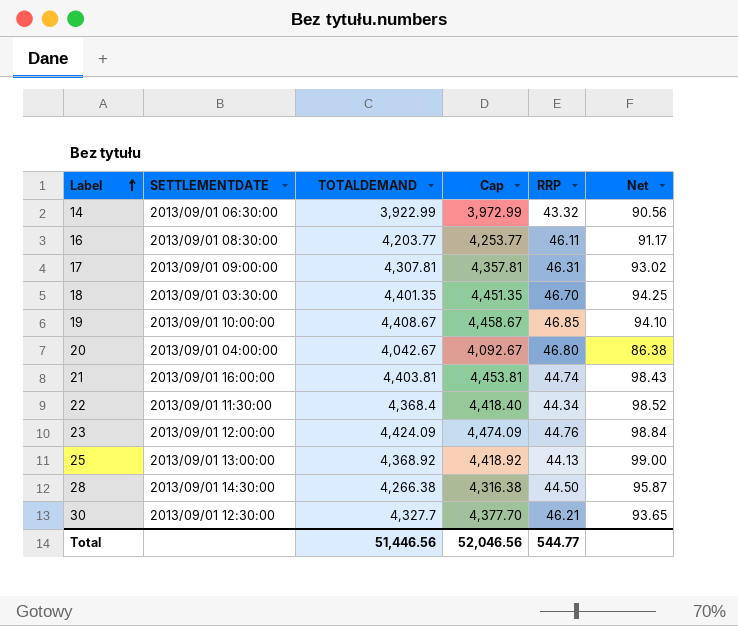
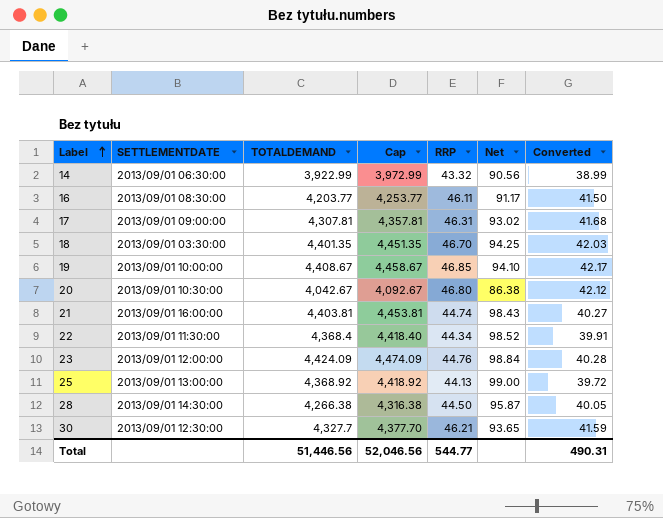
column Converted | formula: none -> [RRP] * 0.9
20 | SETTLEMENTDATE: 2013/09/01 04:00:00 -> 2013/09/01 10:30:00

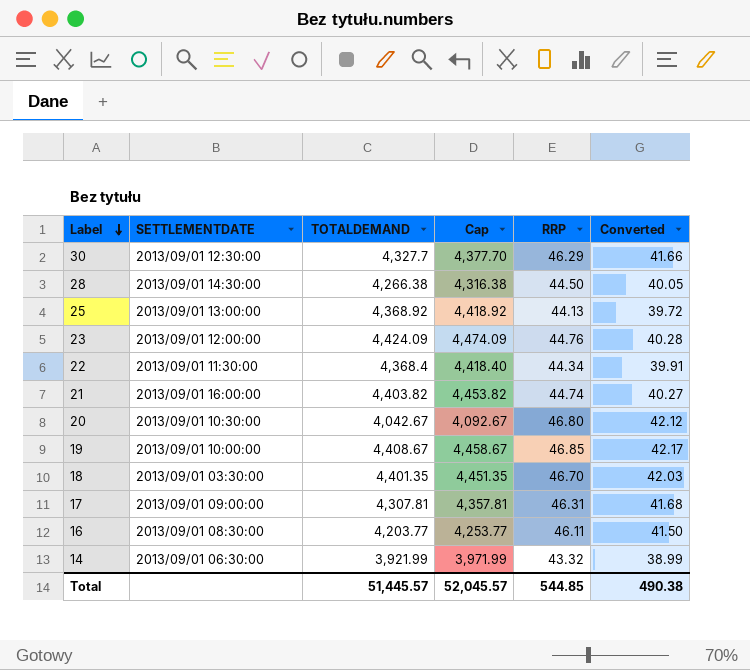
row order: Label ascending -> Label descending
column Net | formula: [TOTALDEMAND] / [RRP] -> none
30 | RRP: 46.21 -> 46.29
30 | Converted: 41.59 -> 41.66
21 | TOTALDEMAND: 4,403.81 -> 4,403.82
21 | Cap: 4,453.81 -> 4,453.82
14 | TOTALDEMAND: 3,922.99 -> 3,921.99
14 | Cap: 3,972.99 -> 3,971.99
Total | TOTALDEMAND: 51,446.56 -> 51,445.57
Total | Cap: 52,046.56 -> 52,045.57
Total | RRP: 544.77 -> 544.85
Total | Converted: 490.31 -> 490.38

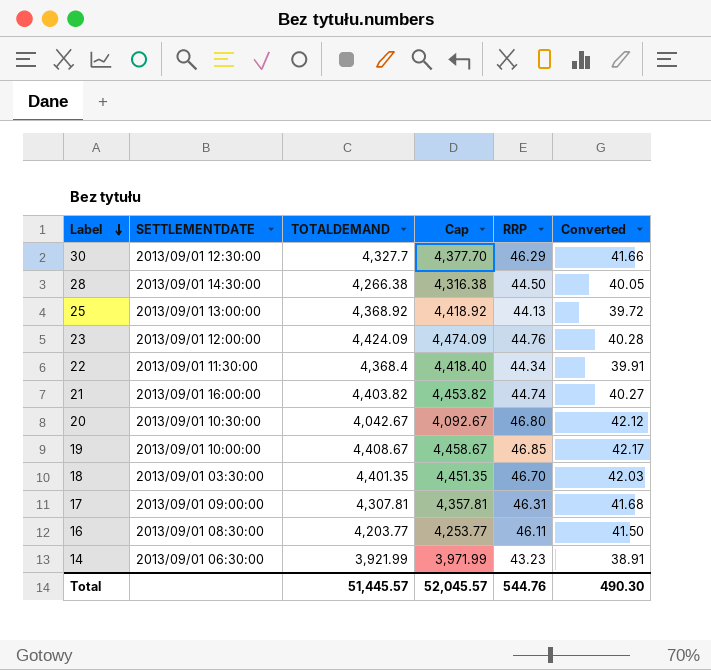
14 | RRP: 43.32 -> 43.23
14 | Converted: 38.99 -> 38.91
Total | RRP: 544.85 -> 544.76
Total | Converted: 490.38 -> 490.30

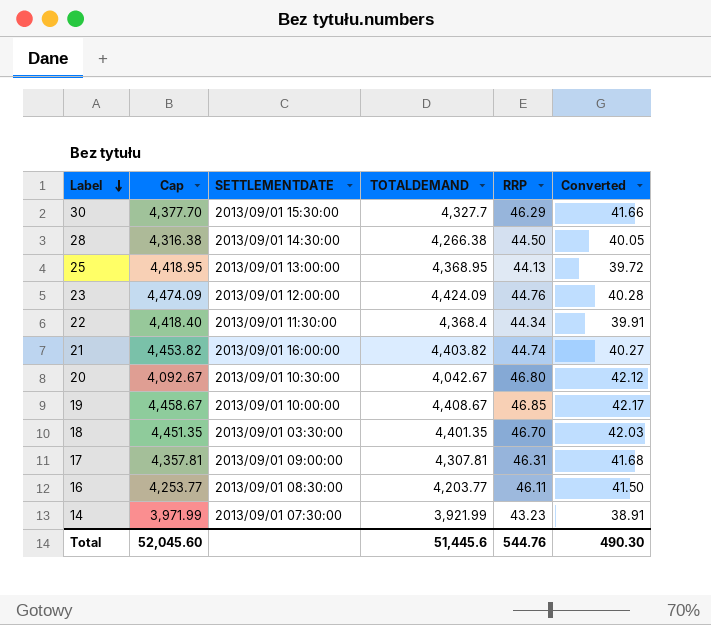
column Cap | position: 4 -> 2
30 | SETTLEMENTDATE: 2013/09/01 12:30:00 -> 2013/09/01 15:30:00
25 | Cap: 4,418.92 -> 4,418.95
25 | TOTALDEMAND: 4,368.92 -> 4,368.95
14 | SETTLEMENTDATE: 2013/09/01 06:30:00 -> 2013/09/01 07:30:00
Total | Cap: 52,045.57 -> 52,045.60
Total | TOTALDEMAND: 51,445.57 -> 51,445.6

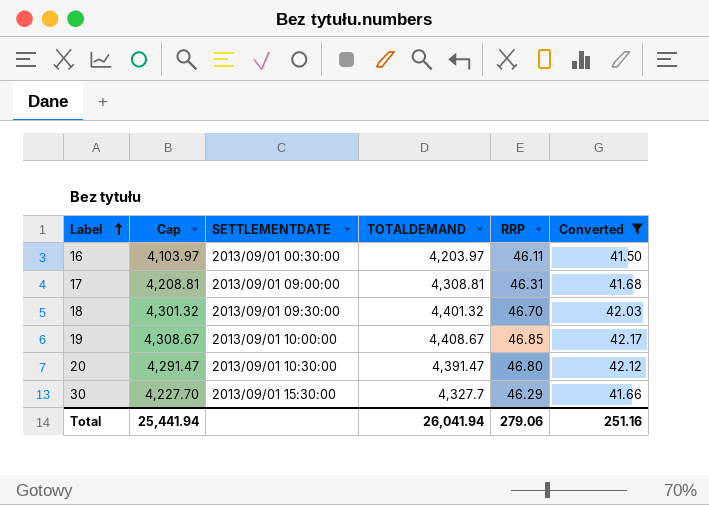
filter: none -> Converted >= 41.50
row order: Label descending -> Label ascending
column Cap | formula: [TOTALDEMAND] + 50 -> [TOTALDEMAND] - 100
16 | SETTLEMENTDATE: 2013/09/01 08:30:00 -> 2013/09/01 00:30:00
16 | TOTALDEMAND: 4,203.77 -> 4,203.97
17 | TOTALDEMAND: 4,307.81 -> 4,308.81
18 | SETTLEMENTDATE: 2013/09/01 03:30:00 -> 2013/09/01 09:30:00
18 | TOTALDEMAND: 4,401.35 -> 4,401.32
20 | TOTALDEMAND: 4,042.67 -> 4,391.47
Total | Cap: 52,045.60 -> 25,441.94
Total | TOTALDEMAND: 51,445.6 -> 26,041.94
Total | RRP: 544.76 -> 279.06
Total | Converted: 490.30 -> 251.16

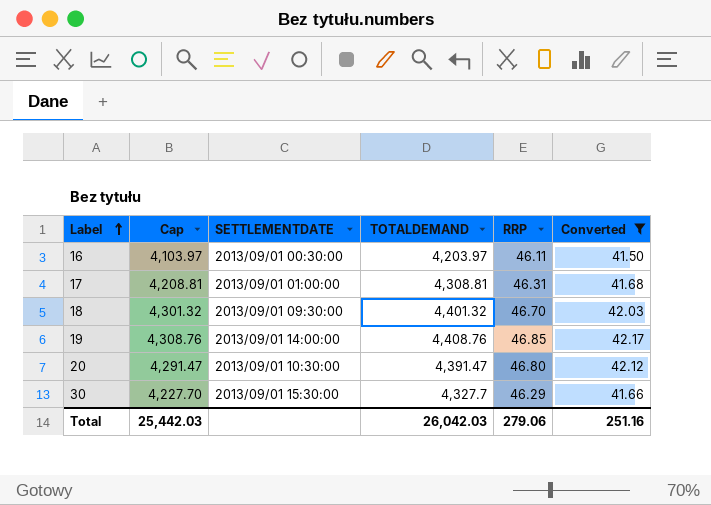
17 | SETTLEMENTDATE: 2013/09/01 09:00:00 -> 2013/09/01 01:00:00
19 | Cap: 4,308.67 -> 4,308.76
19 | SETTLEMENTDATE: 2013/09/01 10:00:00 -> 2013/09/01 14:00:00
19 | TOTALDEMAND: 4,408.67 -> 4,408.76
Total | Cap: 25,441.94 -> 25,442.03
Total | TOTALDEMAND: 26,041.94 -> 26,042.03

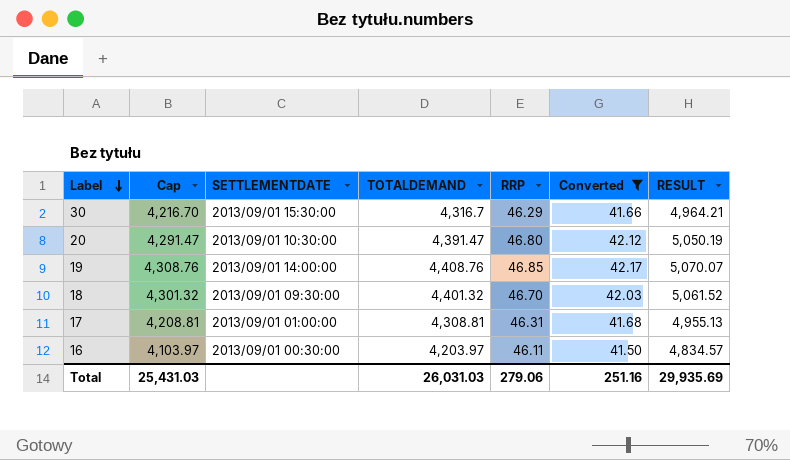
row order: Label ascending -> Label descending
column RESULT | formula: none -> [TOTALDEMAND] * 1.15
30 | Cap: 4,227.70 -> 4,216.70
30 | TOTALDEMAND: 4,327.7 -> 4,316.7
Total | Cap: 25,442.03 -> 25,431.03
Total | TOTALDEMAND: 26,042.03 -> 26,031.03

